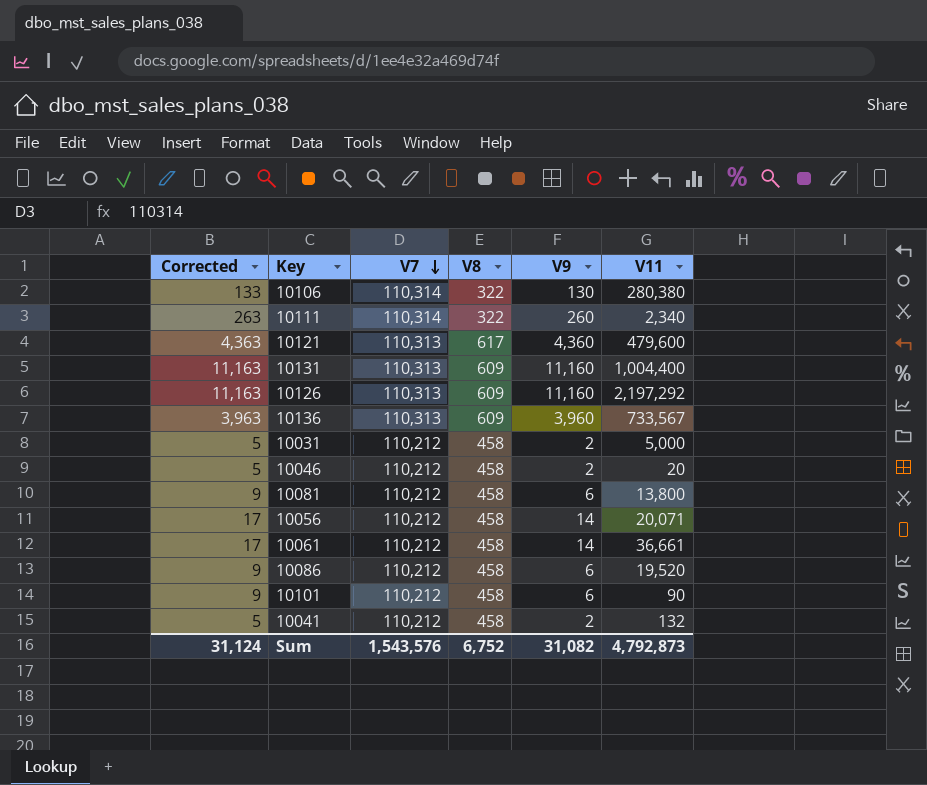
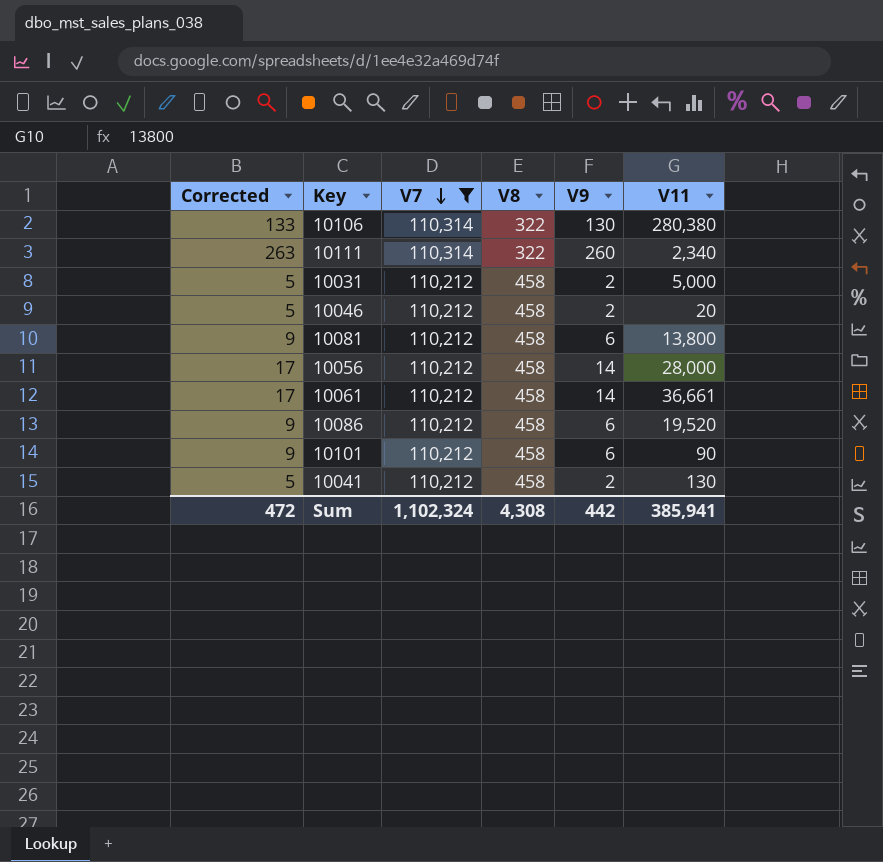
filter: none -> V7 != 110,313
10056 | V11: 20,071 -> 28,000
10041 | V11: 132 -> 130
Sum | Corrected: 31,124 -> 472
Sum | V7: 1,543,576 -> 1,102,324
Sum | V8: 6,752 -> 4,308
Sum | V9: 31,082 -> 442
Sum | V11: 4,792,873 -> 385,941

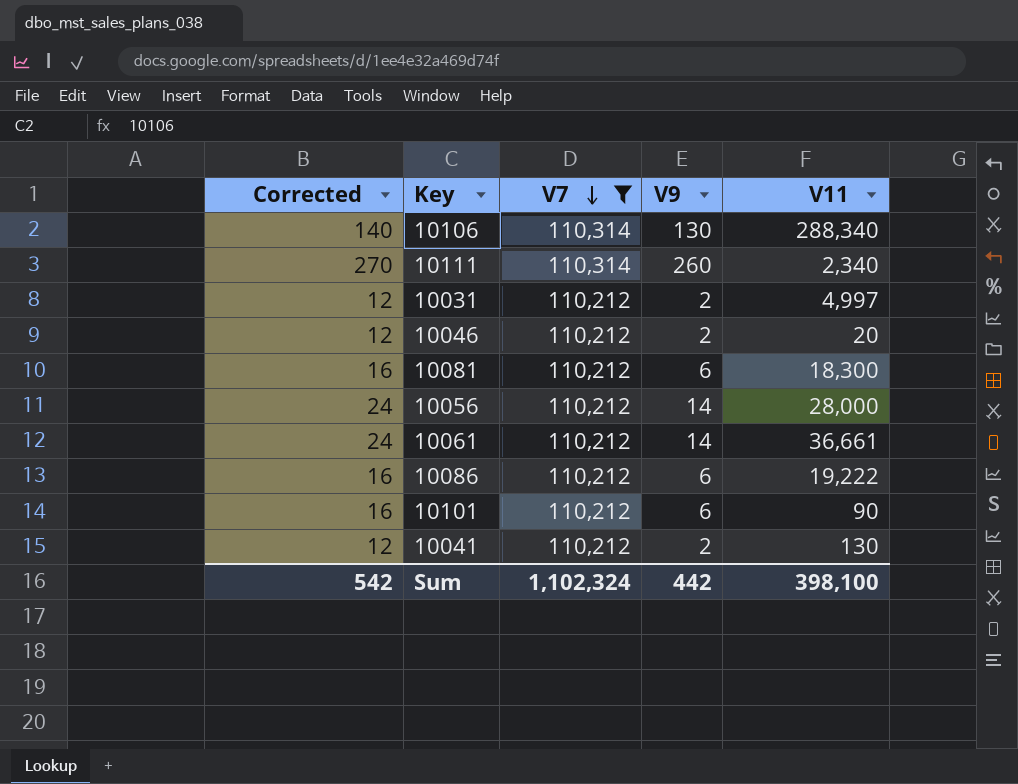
column V8 | position: 4 -> none
column Corrected | formula: [V9] + 3 -> [V9] + 10
10106 | V11: 280,380 -> 288,340
10031 | V11: 5,000 -> 4,997
10081 | V11: 13,800 -> 18,300
10086 | V11: 19,520 -> 19,222
Sum | Corrected: 472 -> 542
Sum | V11: 385,941 -> 398,100

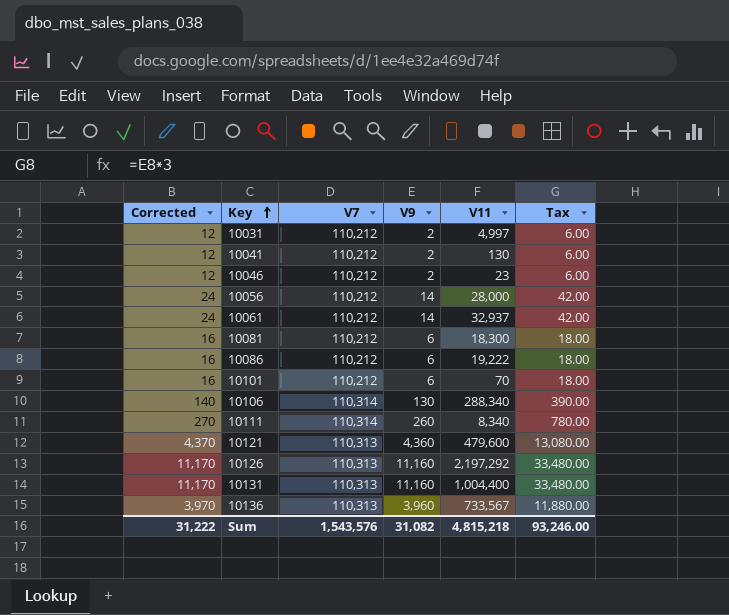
filter: V7 != 110,313 -> none
row order: V7 descending -> Key ascending
column Tax | formula: none -> [V9] * 3
10046 | V11: 20 -> 23
10061 | V11: 36,661 -> 32,937
10101 | V11: 90 -> 70
10111 | V11: 2,340 -> 8,340
Sum | Corrected: 542 -> 31,222
Sum | V7: 1,102,324 -> 1,543,576
Sum | V9: 442 -> 31,082
Sum | V11: 398,100 -> 4,815,218

